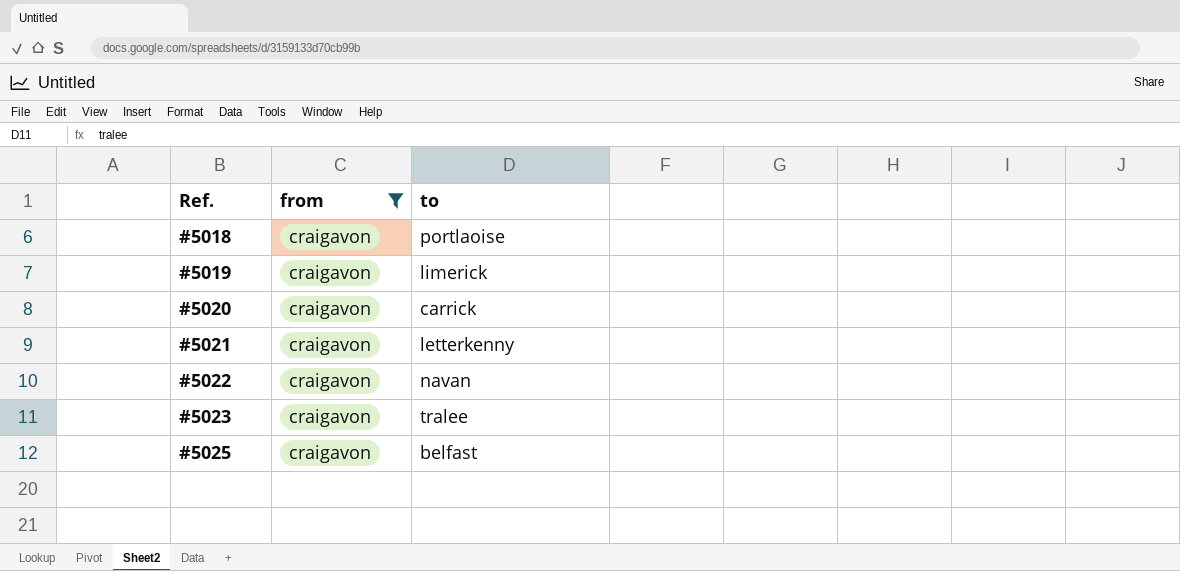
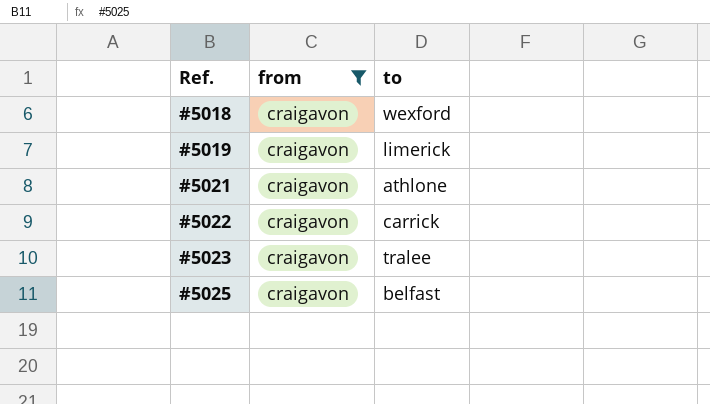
row #5020: craigavon | carrick -> none
#5018 | to: portlaoise -> wexford
#5021 | to: letterkenny -> athlone
#5022 | to: navan -> carrick

